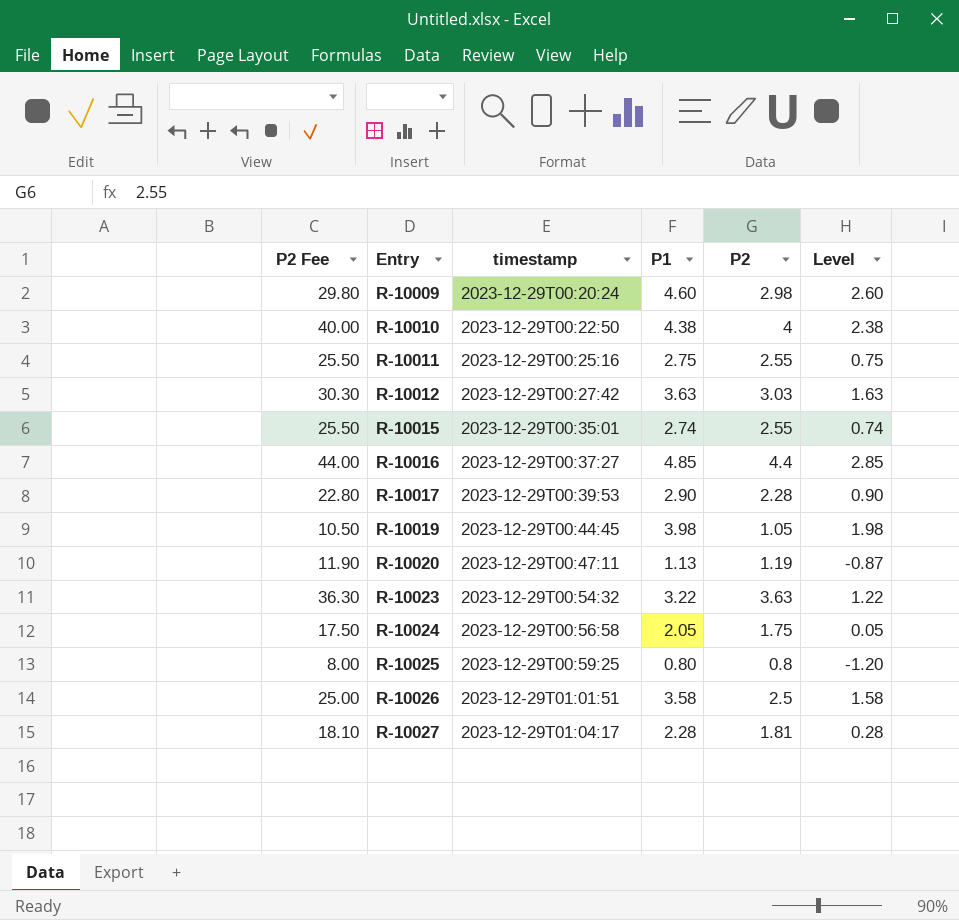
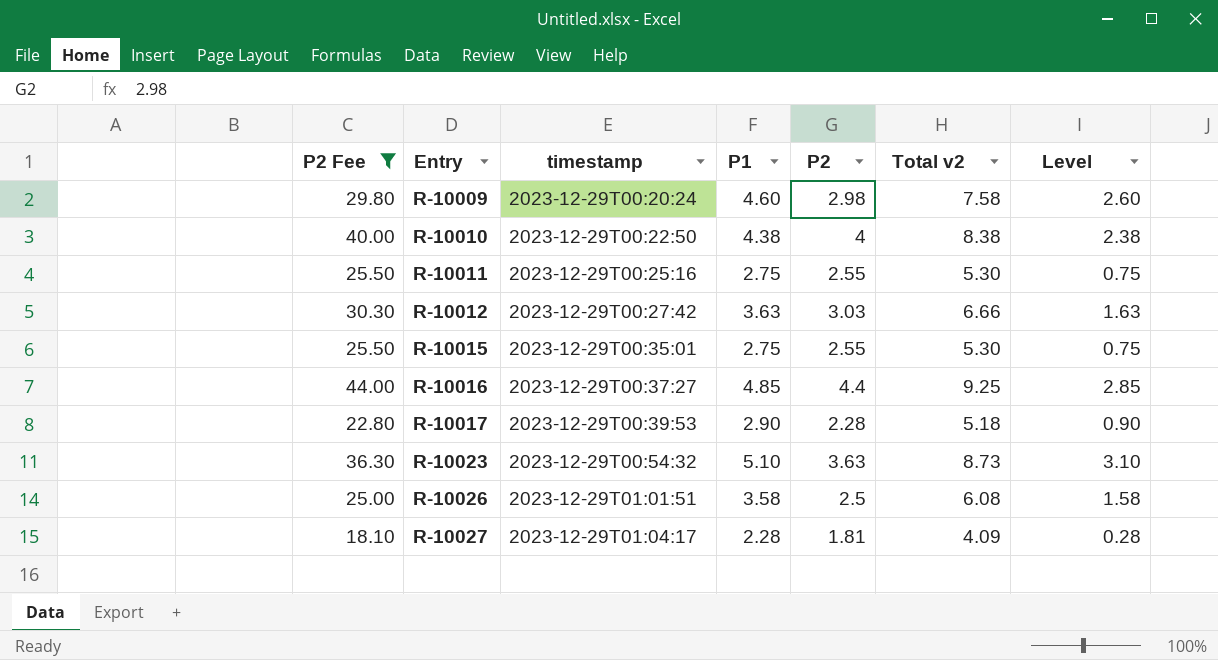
filter: none -> P2 Fee >= 18.10
column Total v2 | formula: none -> [P1] + [P2]
R-10015 | P1: 2.74 -> 2.75
R-10015 | Level: 0.74 -> 0.75
R-10023 | P1: 3.22 -> 5.10
R-10023 | Level: 1.22 -> 3.10

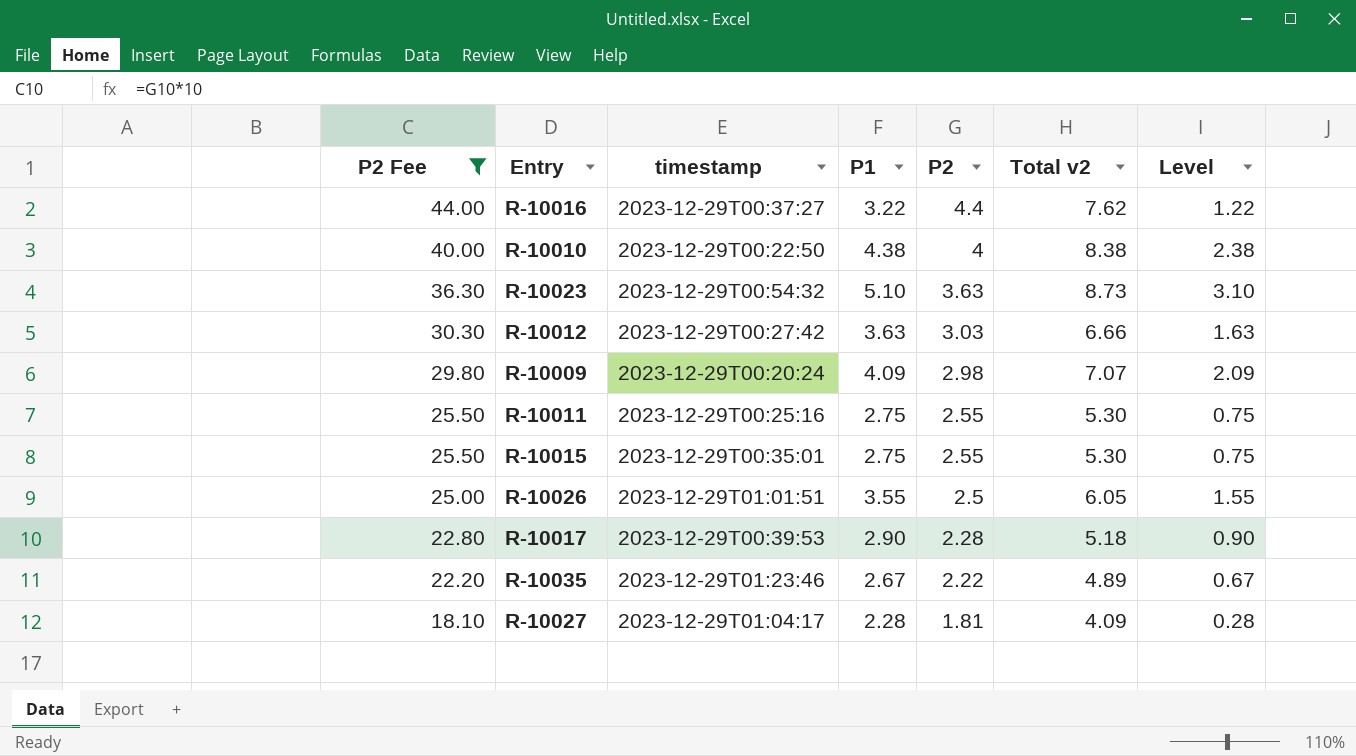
row order: Entry ascending -> P2 Fee descending
R-10016 | P1: 4.85 -> 3.22
R-10016 | Total v2: 9.25 -> 7.62
R-10016 | Level: 2.85 -> 1.22
R-10009 | P1: 4.60 -> 4.09
R-10009 | Total v2: 7.58 -> 7.07
R-10009 | Level: 2.60 -> 2.09
R-10026 | P1: 3.58 -> 3.55
R-10026 | Total v2: 6.08 -> 6.05
R-10026 | Level: 1.58 -> 1.55
row R-10035: none -> 22.20 | 2023-12-29T01:23:46 | 2.67 | 2.22 | 4.89 | 0.67

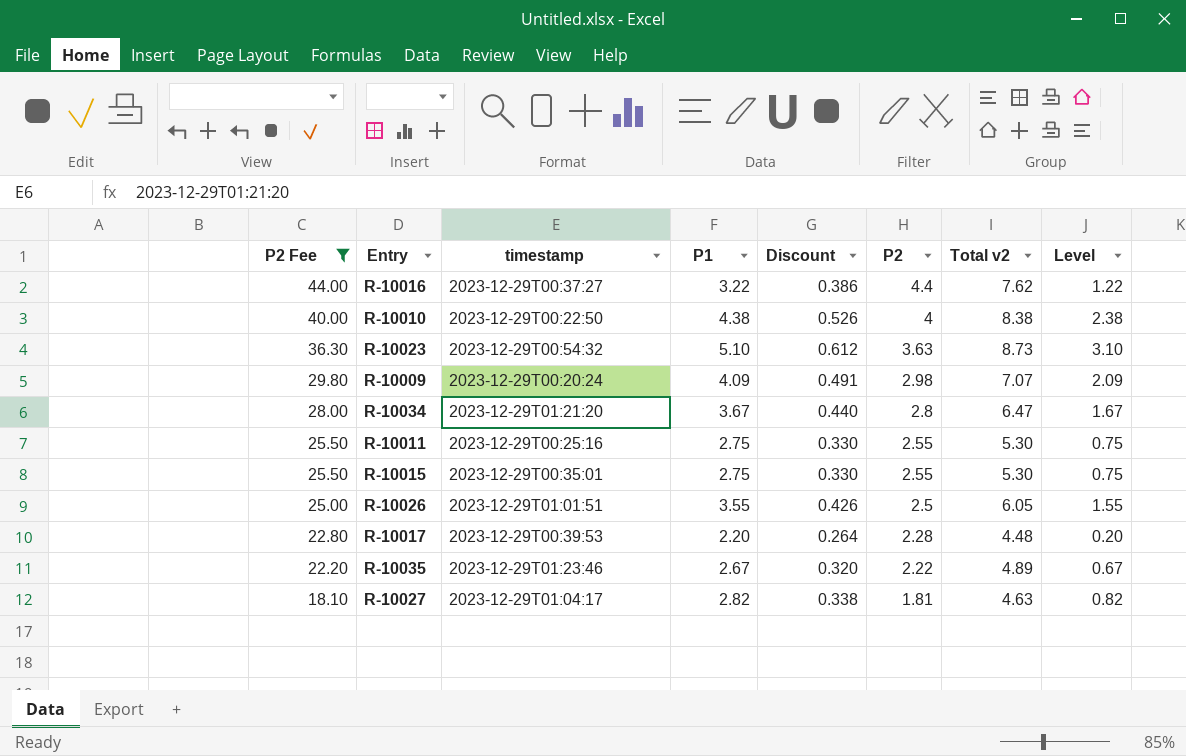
column Discount | formula: none -> [P1] * 0.12
row R-10012: 30.30 | 2023-12-29T00:27:42 | 3.63 | 3.03 | 6.66 | 1.63 -> none
row R-10034: none -> 28.00 | 2023-12-29T01:21:20 | 3.67 | 0.440 | 2.8 | 6.47 | 1.67
R-10017 | P1: 2.90 -> 2.20
R-10017 | Total v2: 5.18 -> 4.48
R-10017 | Level: 0.90 -> 0.20
R-10027 | P1: 2.28 -> 2.82
R-10027 | Total v2: 4.09 -> 4.63
R-10027 | Level: 0.28 -> 0.82

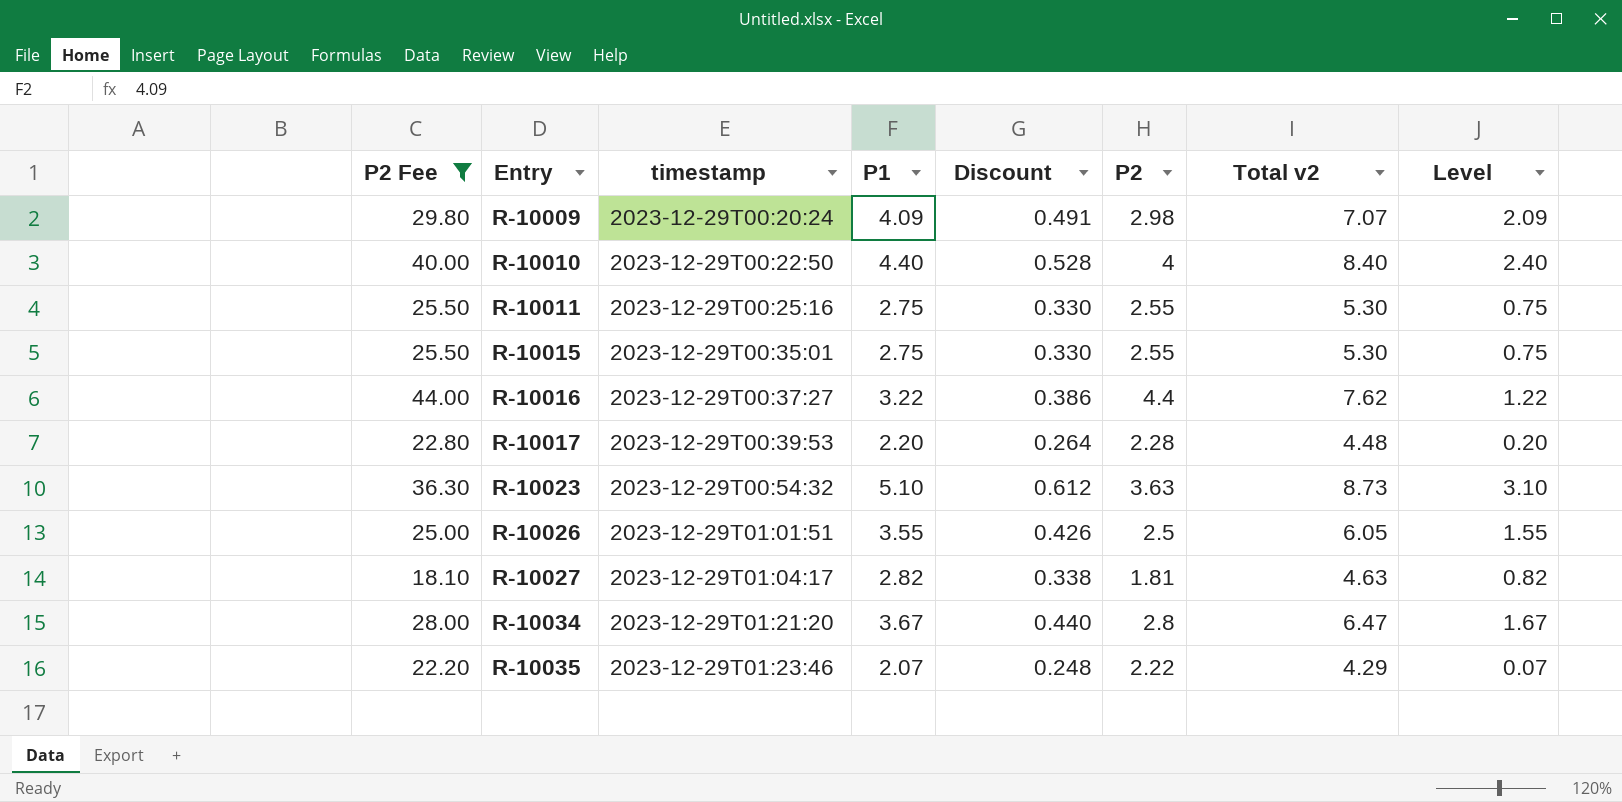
row order: P2 Fee descending -> Entry ascending
R-10010 | P1: 4.38 -> 4.40
R-10010 | Discount: 0.526 -> 0.528
R-10010 | Total v2: 8.38 -> 8.40
R-10010 | Level: 2.38 -> 2.40
R-10035 | P1: 2.67 -> 2.07
R-10035 | Discount: 0.320 -> 0.248
R-10035 | Total v2: 4.89 -> 4.29
R-10035 | Level: 0.67 -> 0.07

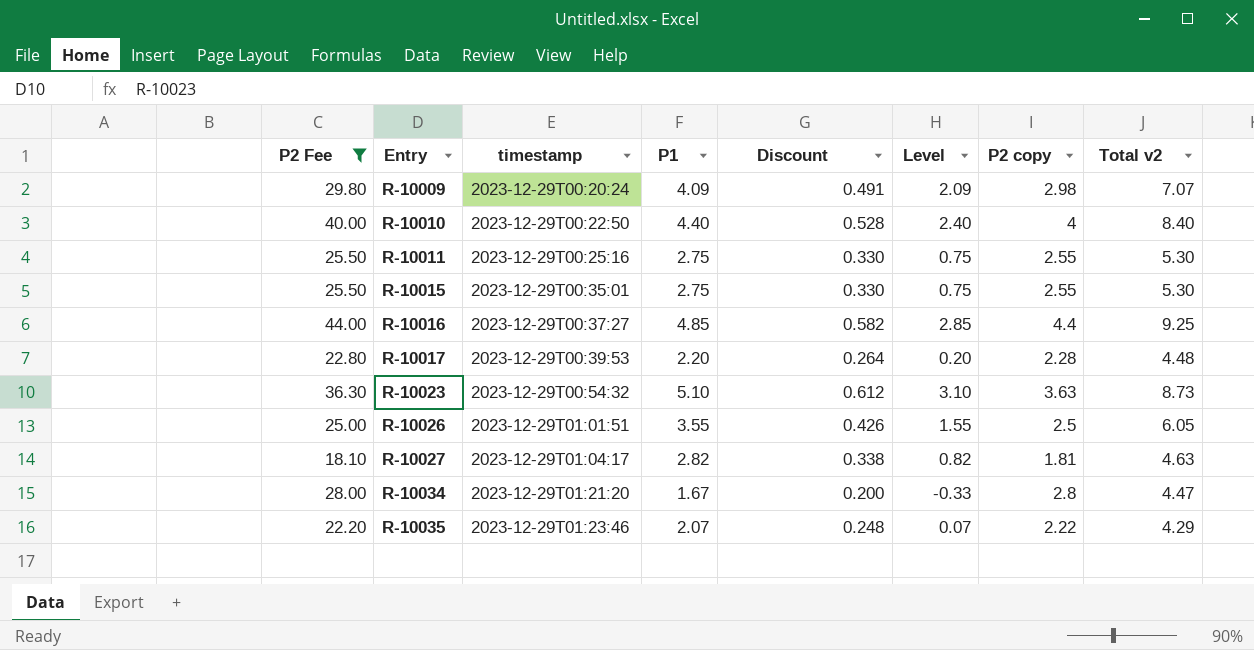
column Level | position: 8 -> 6
column name: P2 -> P2 copy
R-10016 | P1: 3.22 -> 4.85
R-10016 | Discount: 0.386 -> 0.582
R-10016 | Level: 1.22 -> 2.85
R-10016 | Total v2: 7.62 -> 9.25
R-10034 | P1: 3.67 -> 1.67
R-10034 | Discount: 0.440 -> 0.200
R-10034 | Level: 1.67 -> -0.33
R-10034 | Total v2: 6.47 -> 4.47

